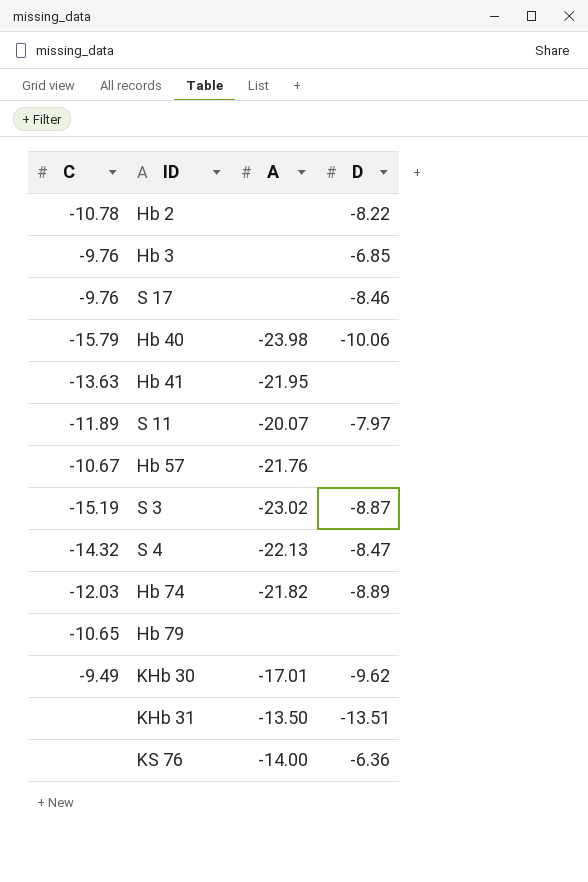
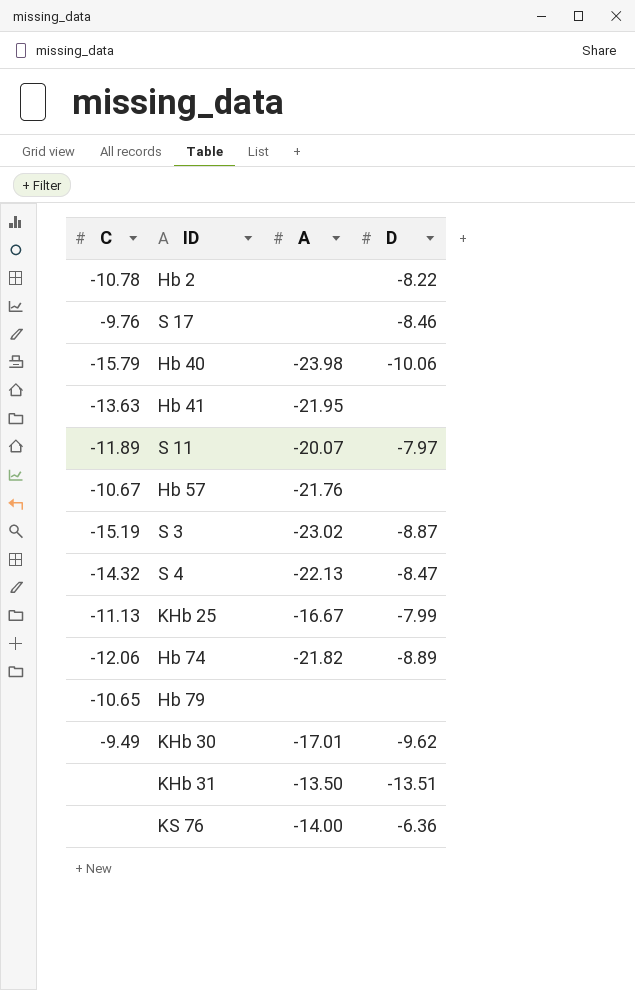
row Hb 3: -9.76 | none | -6.85 -> none
row KHb 25: none -> -11.13 | -16.67 | -7.99
Hb 74 | C: -12.03 -> -12.06

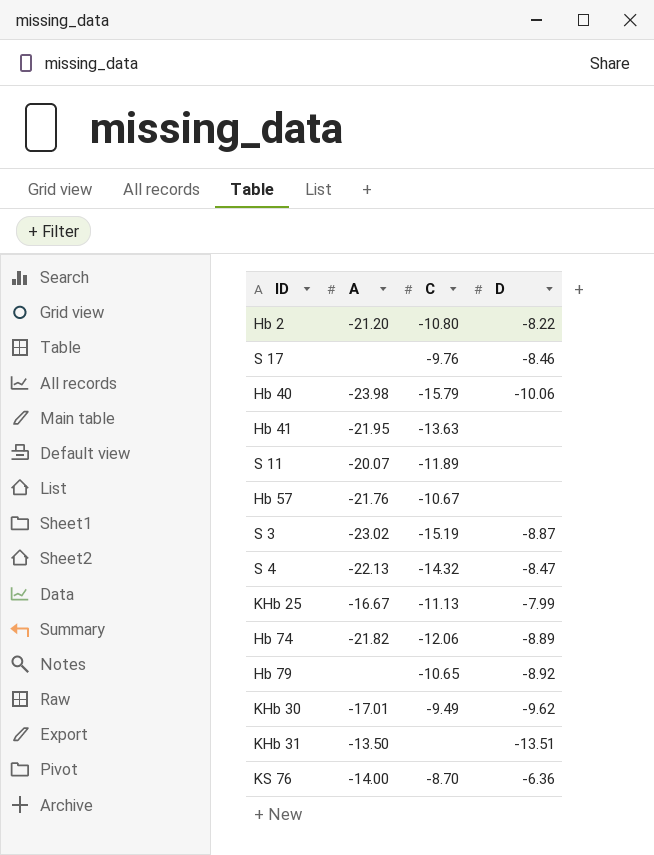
column C | position: 1 -> 3
Hb 2 | A: none -> -21.20
Hb 2 | C: -10.78 -> -10.80
S 11 | D: -7.97 -> none
Hb 79 | D: none -> -8.92
KS 76 | C: none -> -8.70

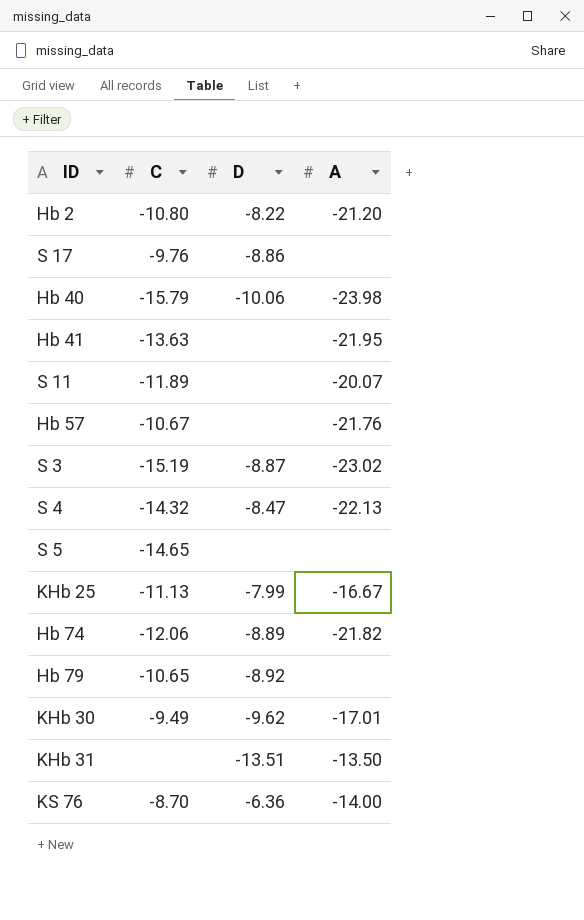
column A | position: 2 -> 4
S 17 | D: -8.46 -> -8.86
row S 5: none -> -14.65 | none | none

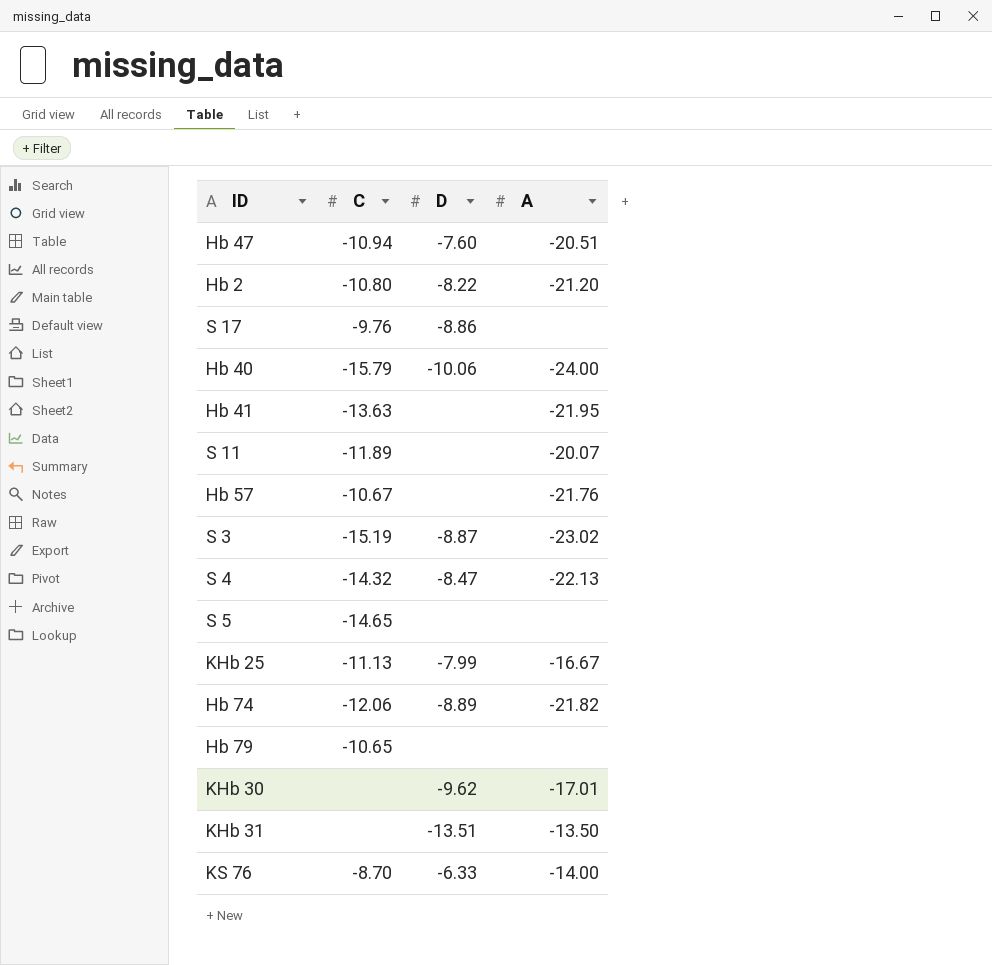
row Hb 47: none -> -10.94 | -7.60 | -20.51
Hb 40 | A: -23.98 -> -24.00
Hb 79 | D: -8.92 -> none
KHb 30 | C: -9.49 -> none
KS 76 | D: -6.36 -> -6.33

